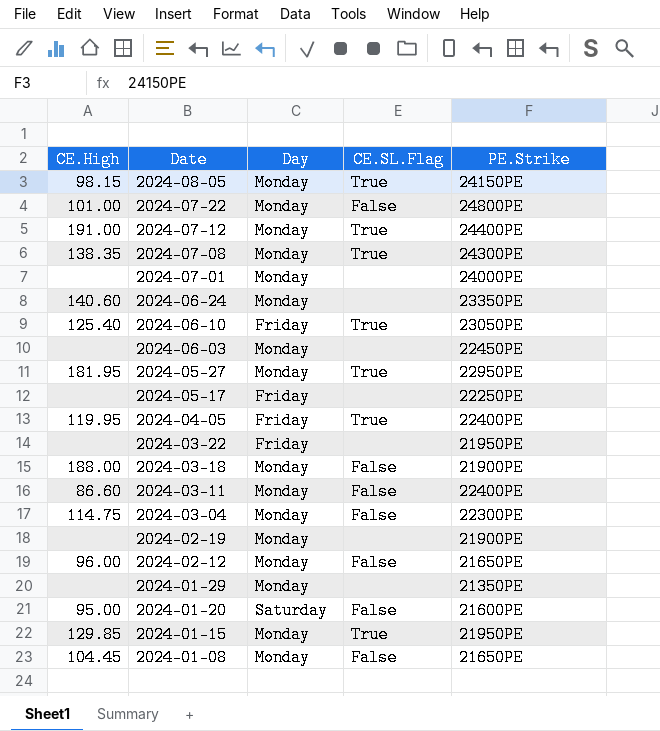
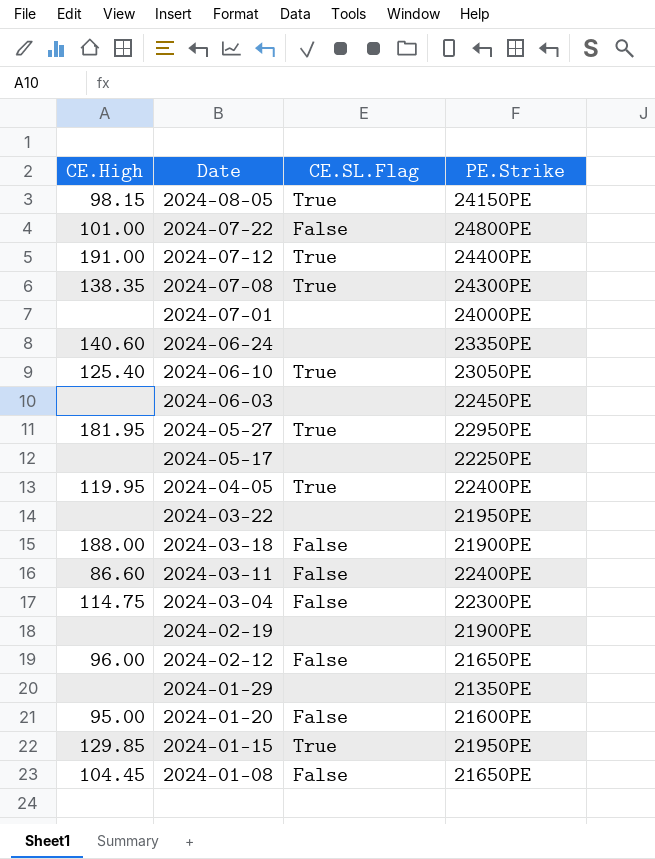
column Day | position: 3 -> none

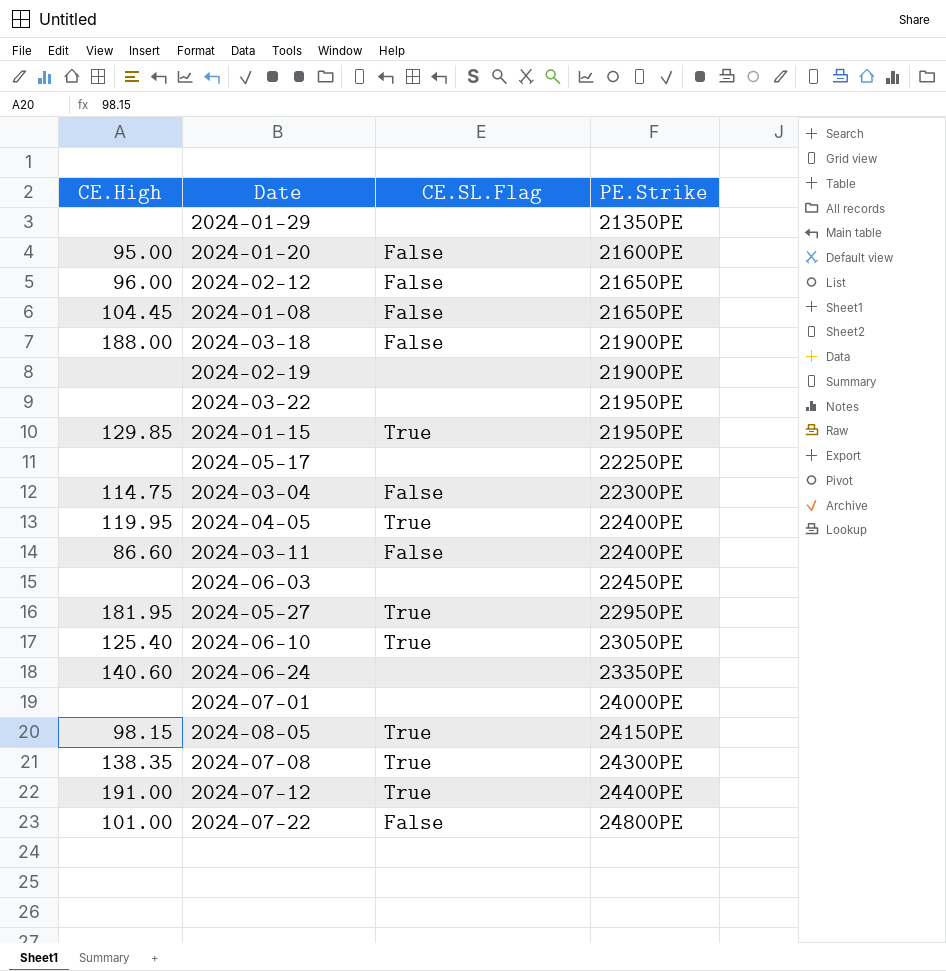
row order: Date descending -> PE.Strike ascending

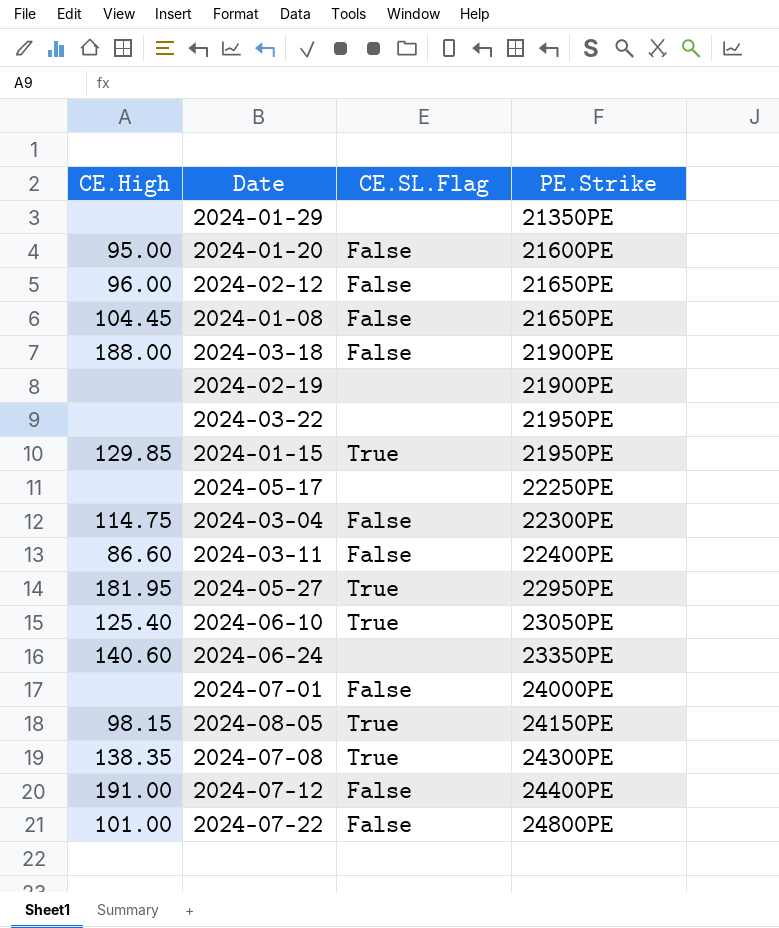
row 2024-04-05: 119.95 | True | 22400PE -> none
row 2024-06-03: none | none | 22450PE -> none
2024-07-01 | CE.SL.Flag: none -> False
2024-07-12 | CE.SL.Flag: True -> False

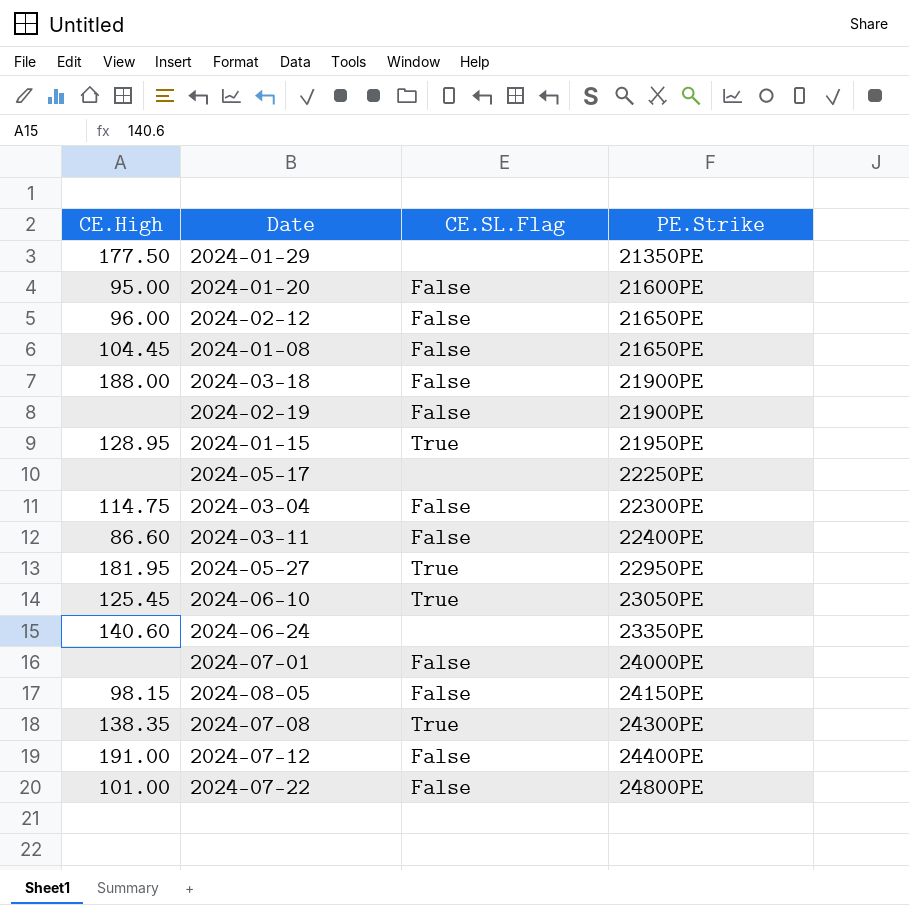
row 2024-03-22: none | none | 21950PE -> none
2024-01-29 | CE.High: none -> 177.50
2024-02-19 | CE.SL.Flag: none -> False
2024-01-15 | CE.High: 129.85 -> 128.95
2024-06-10 | CE.High: 125.40 -> 125.45
2024-08-05 | CE.SL.Flag: True -> False

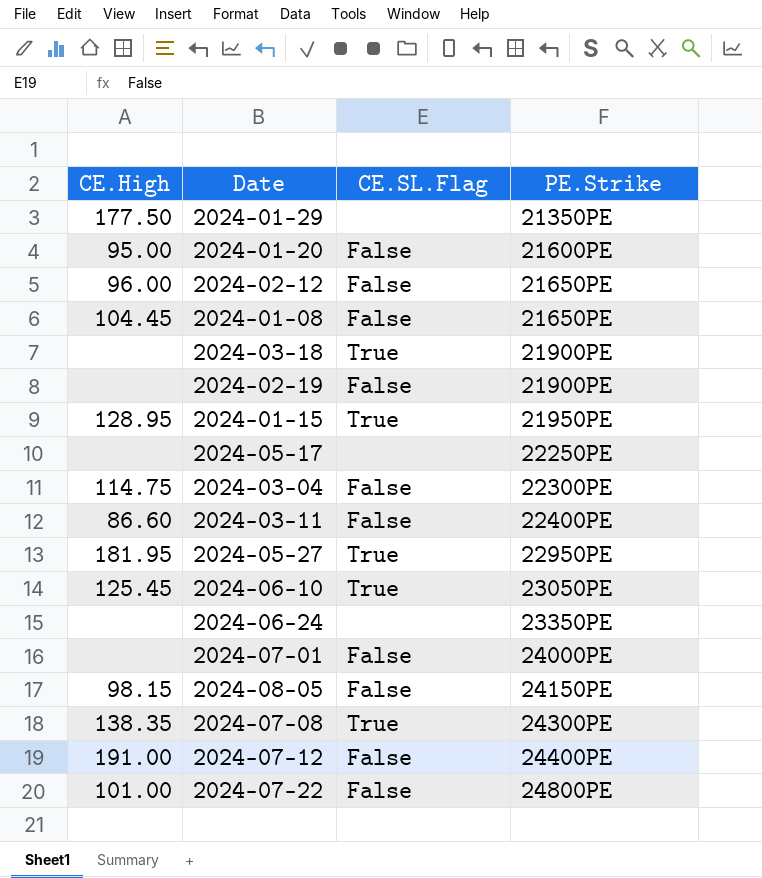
2024-03-18 | CE.High: 188.00 -> none
2024-03-18 | CE.SL.Flag: False -> True
2024-06-24 | CE.High: 140.60 -> none

